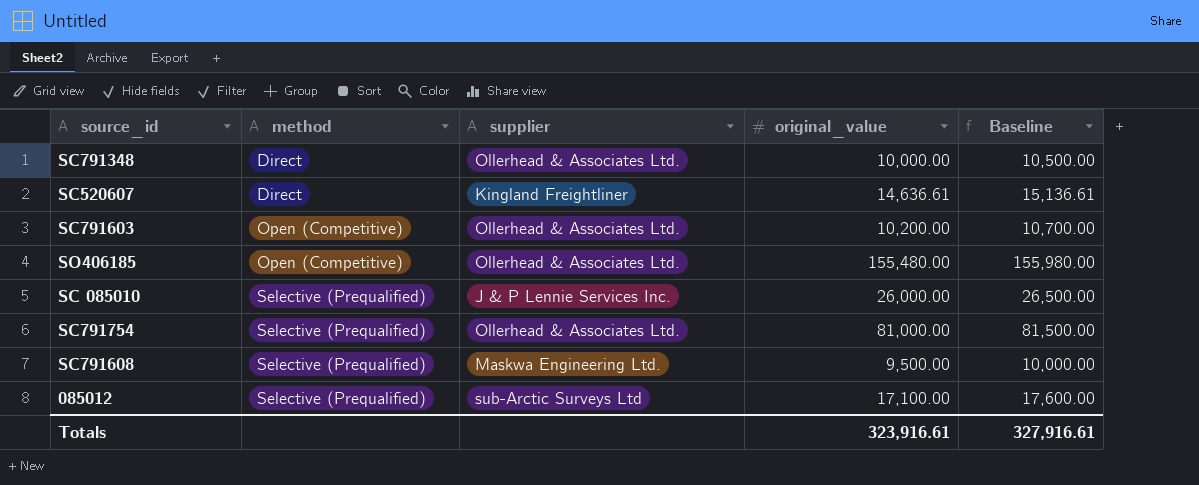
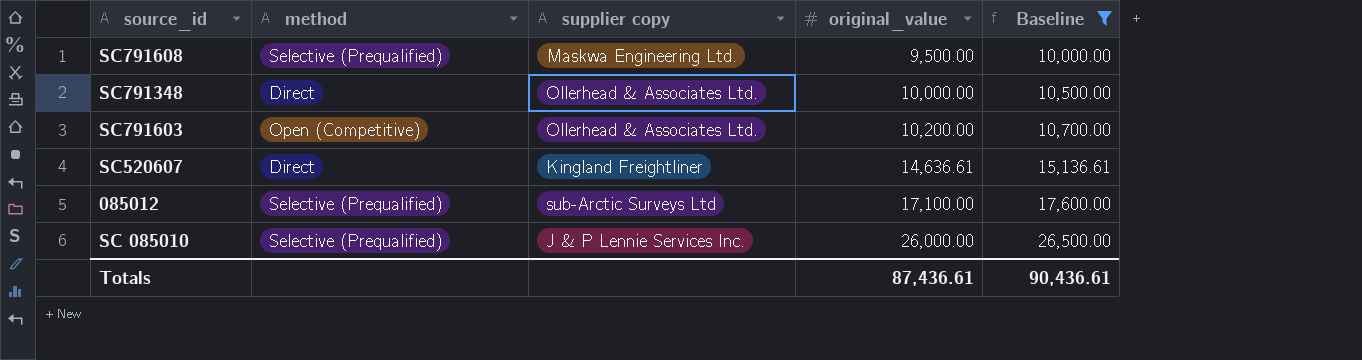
filter: none -> Baseline <= 26,500.00
row order: method ascending -> original_value ascending
column name: supplier -> supplier copy
Totals | original_value: 323,916.61 -> 87,436.61
Totals | Baseline: 327,916.61 -> 90,436.61

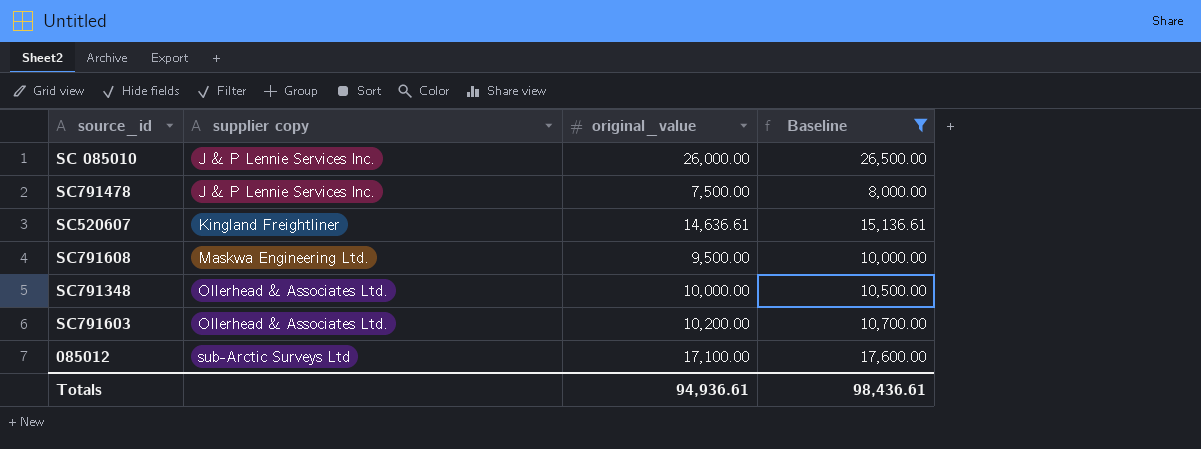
row order: original_value ascending -> supplier copy ascending
column method | position: 2 -> none
row SC791478: none -> J & P Lennie Services Inc. | 7,500.00 | 8,000.00
Totals | original_value: 87,436.61 -> 94,936.61
Totals | Baseline: 90,436.61 -> 98,436.61

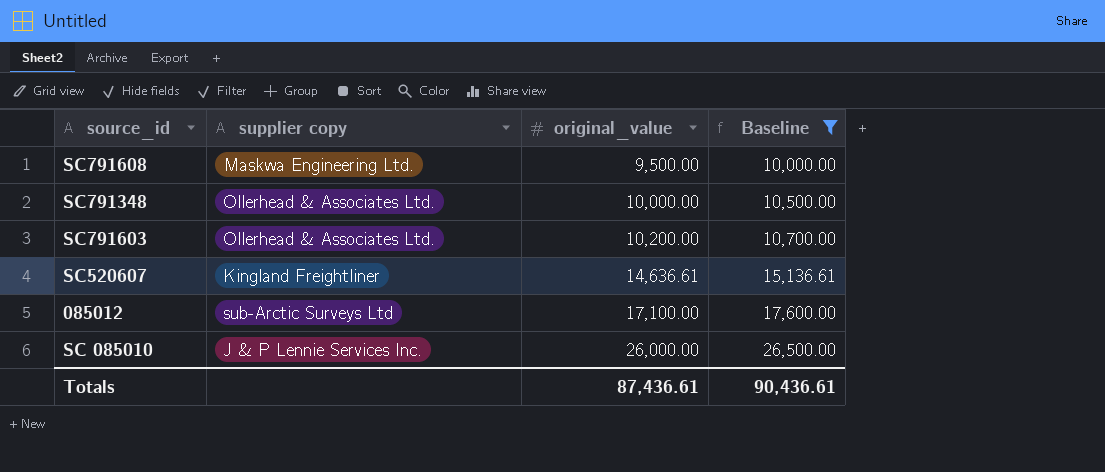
row order: supplier copy ascending -> original_value ascending
row SC791478: J & P Lennie Services Inc. | 7,500.00 | 8,000.00 -> none
Totals | original_value: 94,936.61 -> 87,436.61
Totals | Baseline: 98,436.61 -> 90,436.61

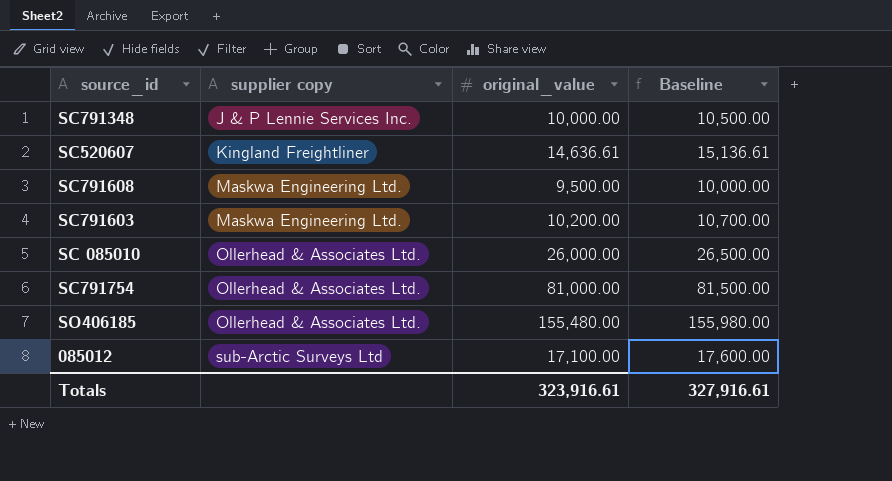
filter: Baseline <= 26,500.00 -> none
row order: original_value ascending -> supplier copy ascending
SC791348 | supplier copy: Ollerhead & Associates Ltd. -> J & P Lennie Services Inc.
SC791603 | supplier copy: Ollerhead & Associates Ltd. -> Maskwa Engineering Ltd.
SC 085010 | supplier copy: J & P Lennie Services Inc. -> Ollerhead & Associates Ltd.
Totals | original_value: 87,436.61 -> 323,916.61
Totals | Baseline: 90,436.61 -> 327,916.61

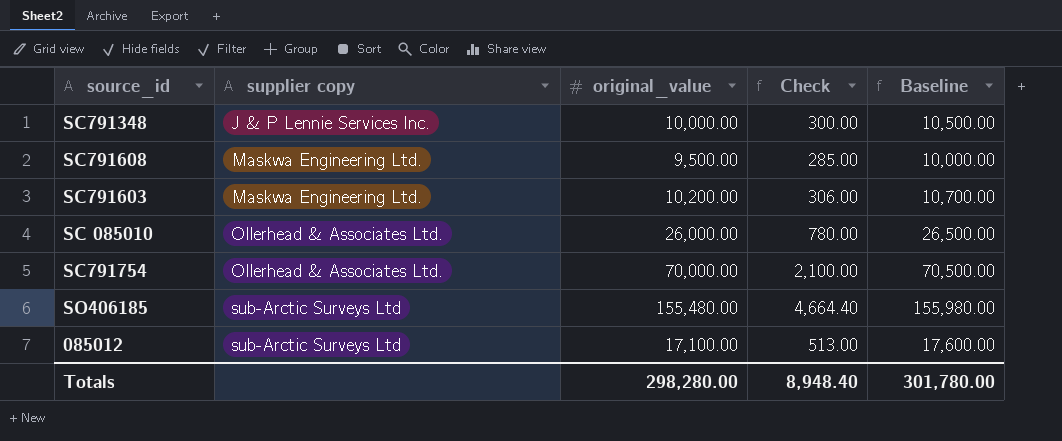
column Check | formula: none -> [original_value] * 0.03
row SC520607: Kingland Freightliner | 14,636.61 | 15,136.61 -> none
SC791754 | original_value: 81,000.00 -> 70,000.00
SC791754 | Baseline: 81,500.00 -> 70,500.00
SO406185 | supplier copy: Ollerhead & Associates Ltd. -> sub-Arctic Surveys Ltd
Totals | original_value: 323,916.61 -> 298,280.00
Totals | Baseline: 327,916.61 -> 301,780.00

